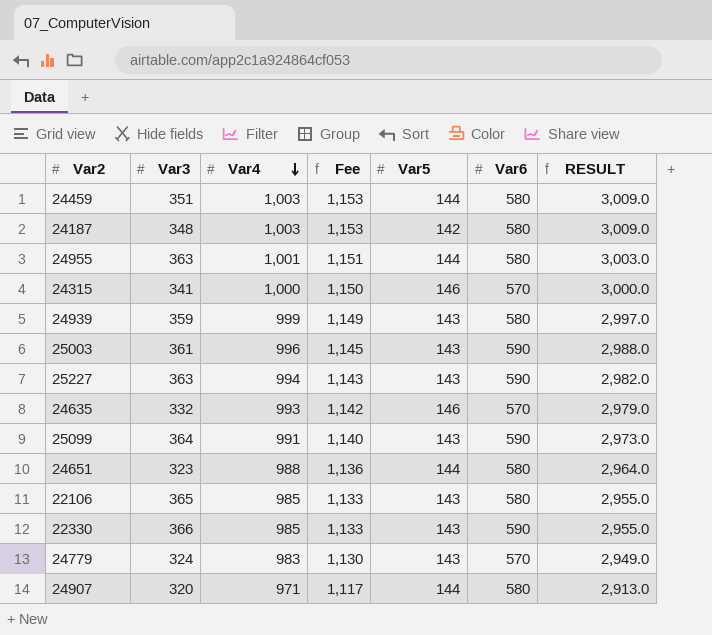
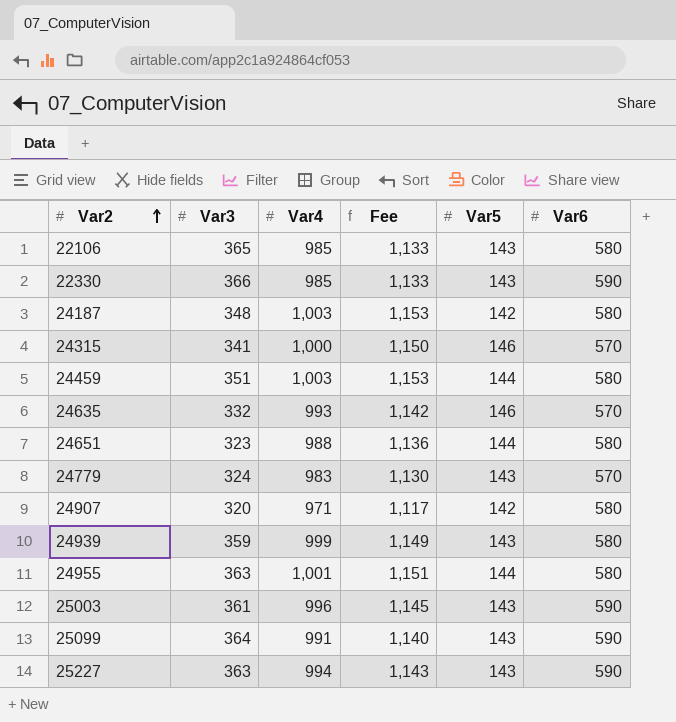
row order: Var4 descending -> Var2 ascending
column RESULT | formula: [Var4] * 3 -> none
24907 | Var5: 144 -> 142

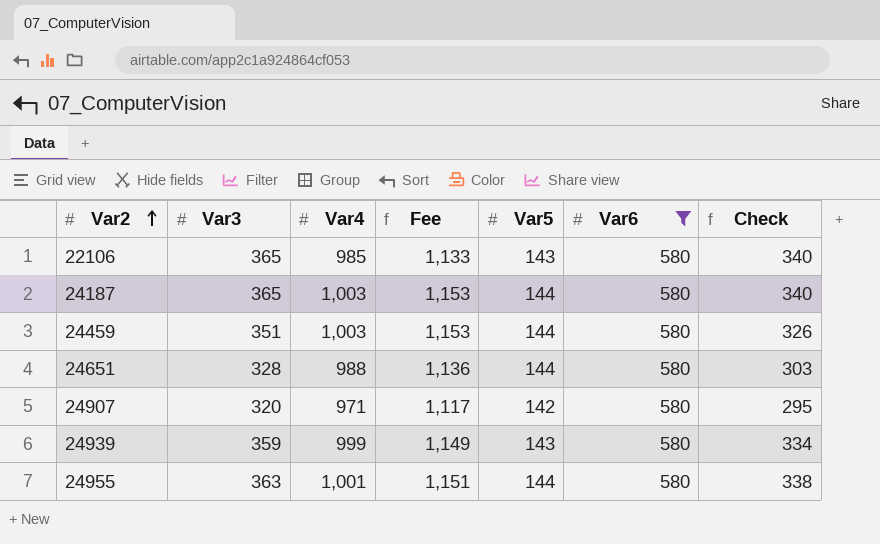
filter: none -> Var6 = 580
column Check | formula: none -> [Var3] - 25
24187 | Var3: 348 -> 365
24187 | Var5: 142 -> 144
24651 | Var3: 323 -> 328

